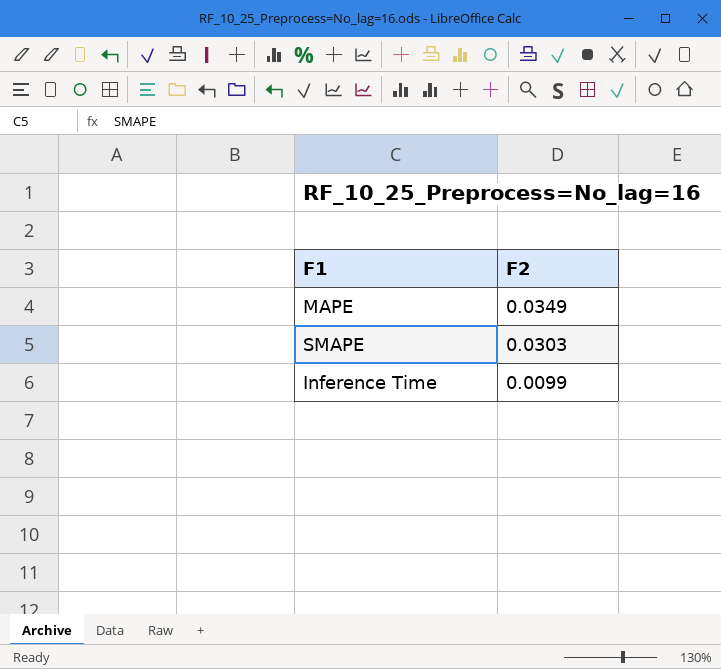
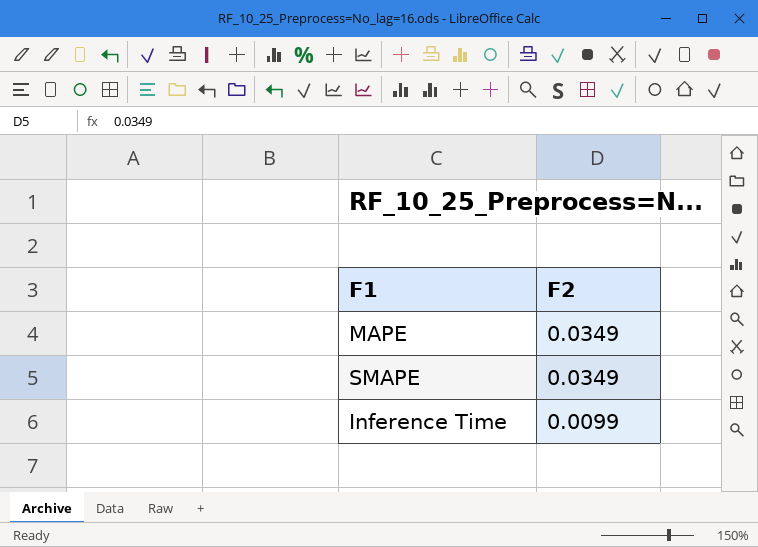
SMAPE | F2: 0.0303 -> 0.0349

